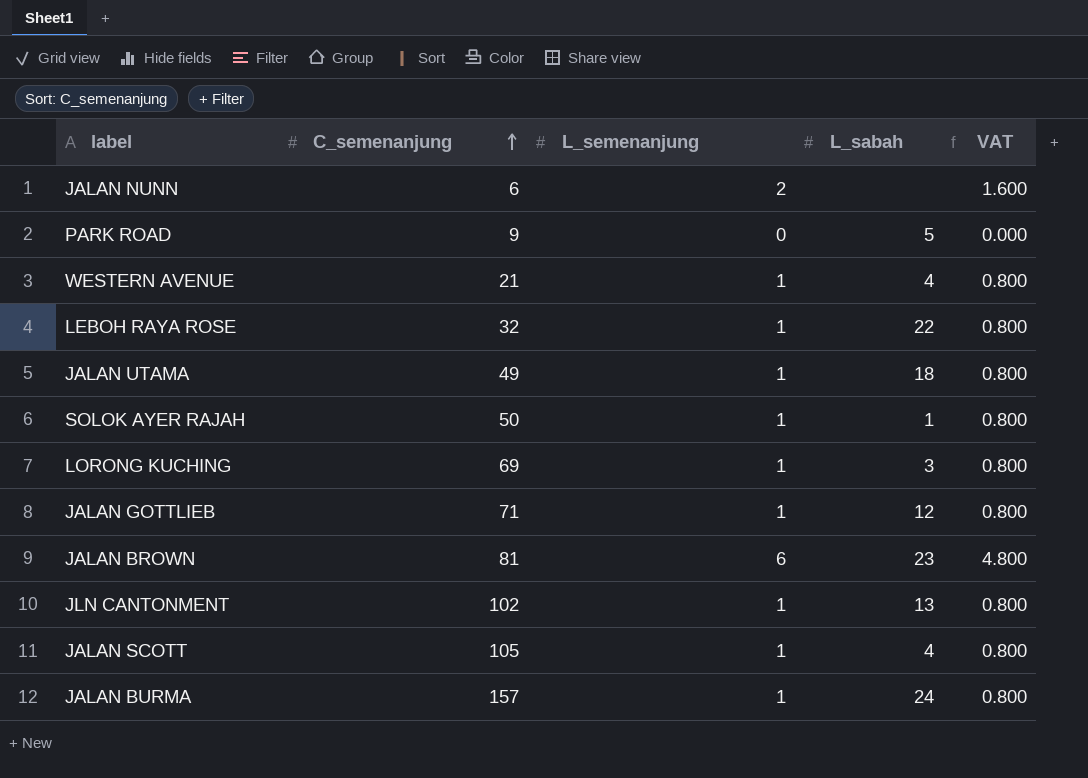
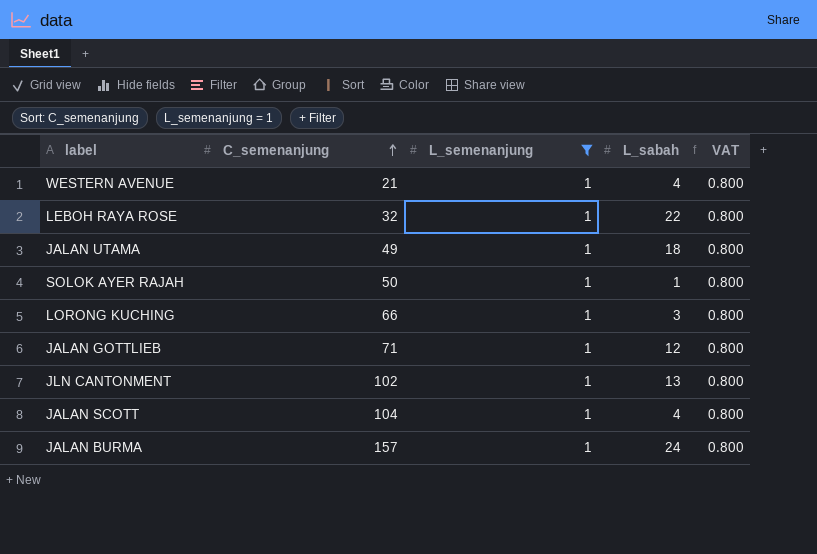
filter: none -> L_semenanjung = 1
LORONG KUCHING | C_semenanjung: 69 -> 66
JALAN SCOTT | C_semenanjung: 105 -> 104

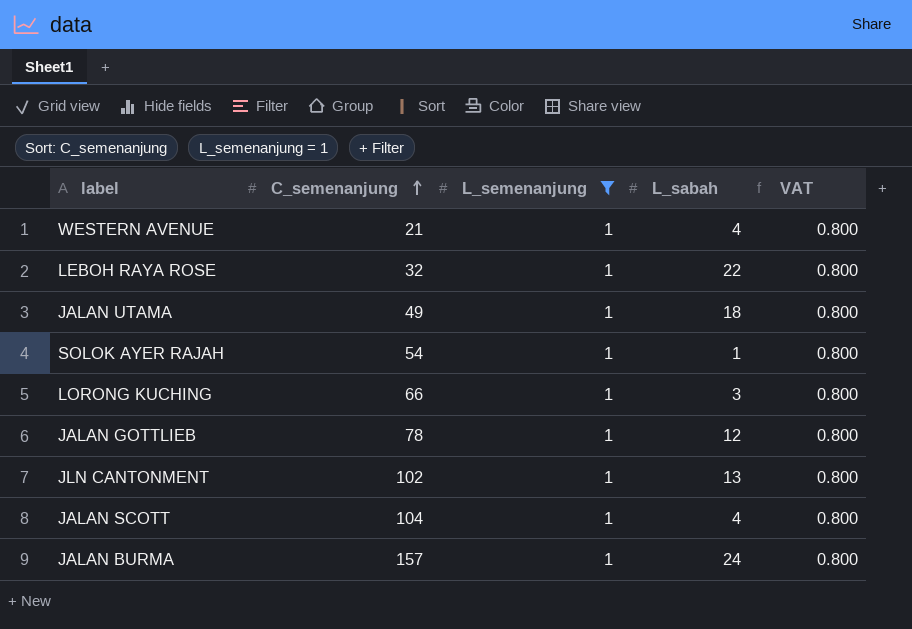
SOLOK AYER RAJAH | C_semenanjung: 50 -> 54
JALAN GOTTLIEB | C_semenanjung: 71 -> 78

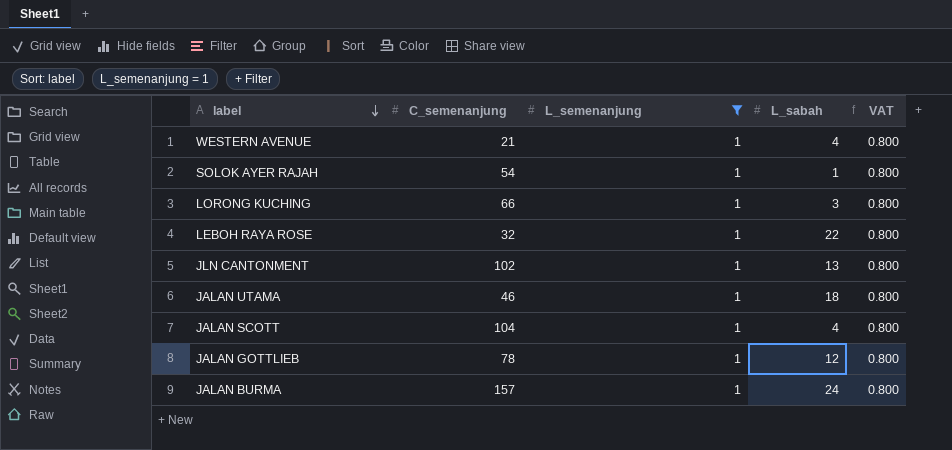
row order: C_semenanjung ascending -> label descending
JALAN UTAMA | C_semenanjung: 49 -> 46

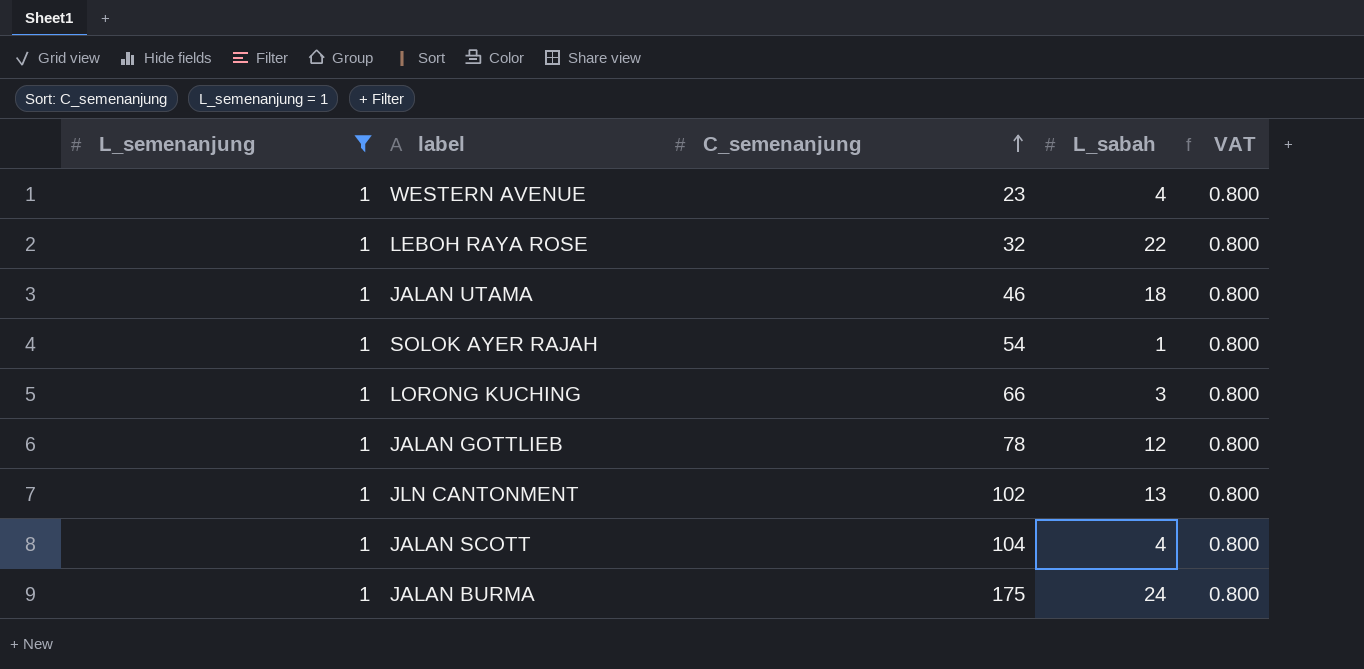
row order: label descending -> C_semenanjung ascending
column L_semenanjung | position: 3 -> 1
WESTERN AVENUE | C_semenanjung: 21 -> 23
JALAN BURMA | C_semenanjung: 157 -> 175

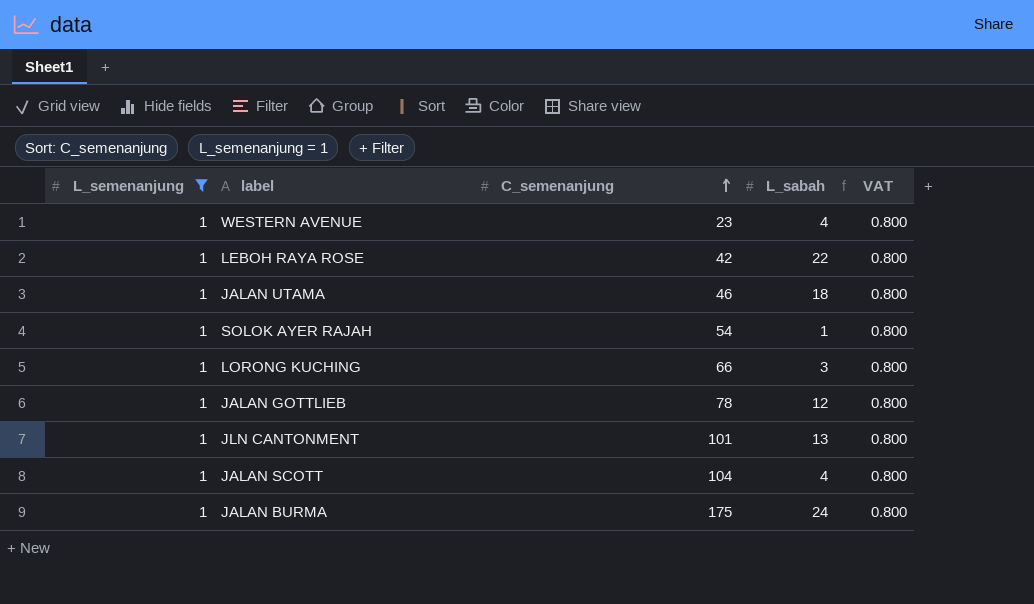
LEBOH RAYA ROSE | C_semenanjung: 32 -> 42
JLN CANTONMENT | C_semenanjung: 102 -> 101

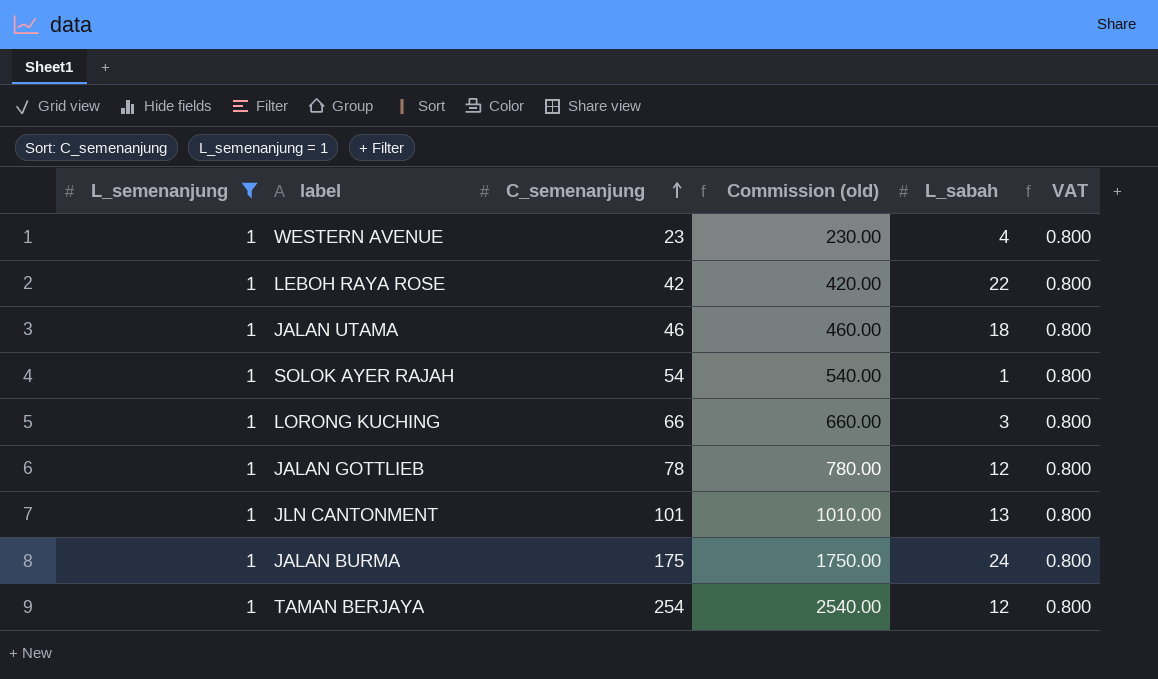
column Commission (old) | formula: none -> [C_semenanjung] * 10
row JALAN SCOTT: 1 | 104 | 4 | 0.800 -> none
row TAMAN BERJAYA: none -> 1 | 254 | 2540.00 | 12 | 0.800

